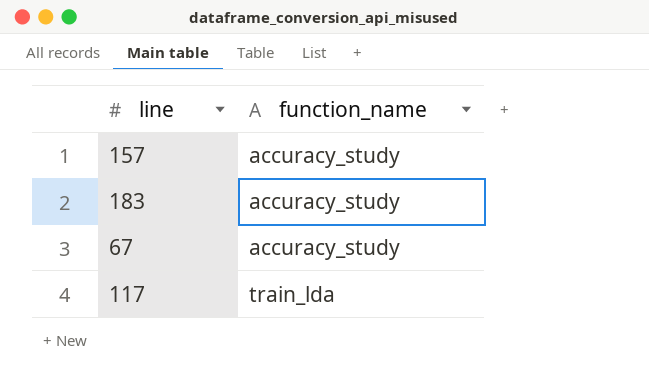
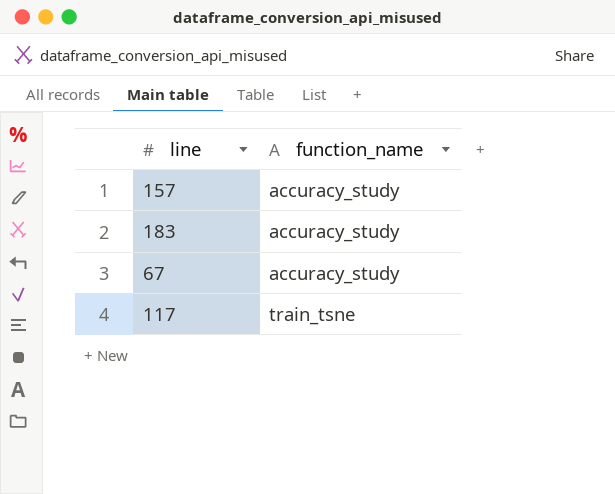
117 | function_name: train_lda -> train_tsne

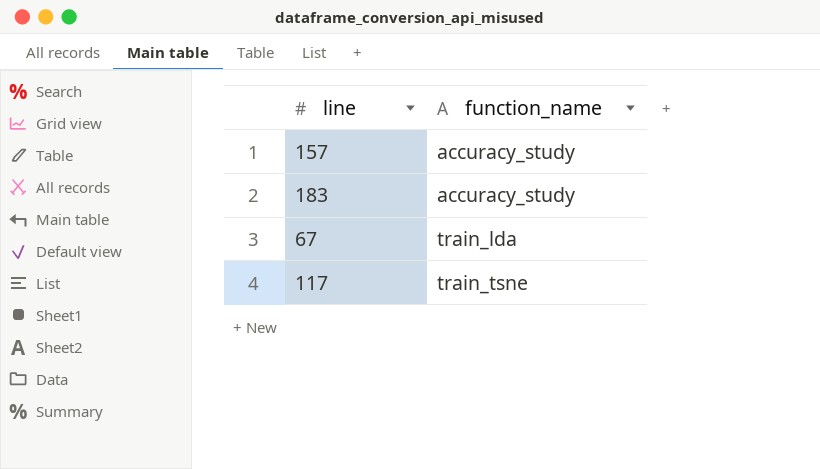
67 | function_name: accuracy_study -> train_lda

